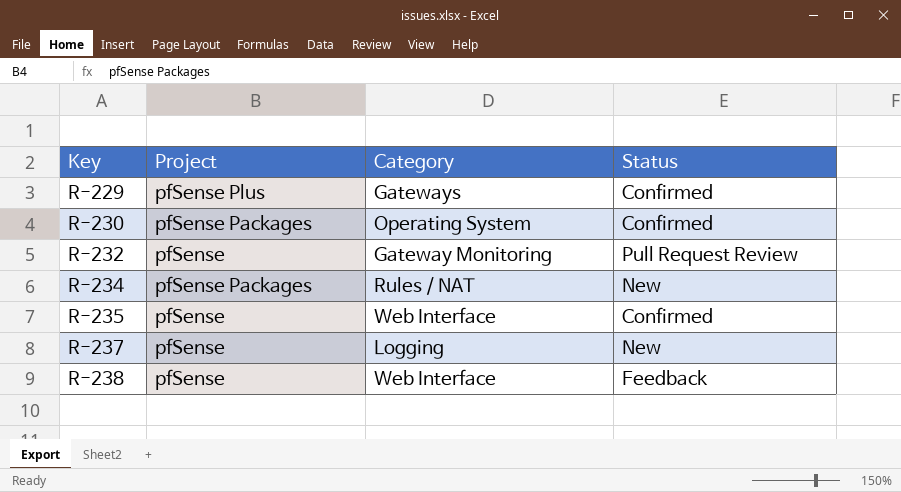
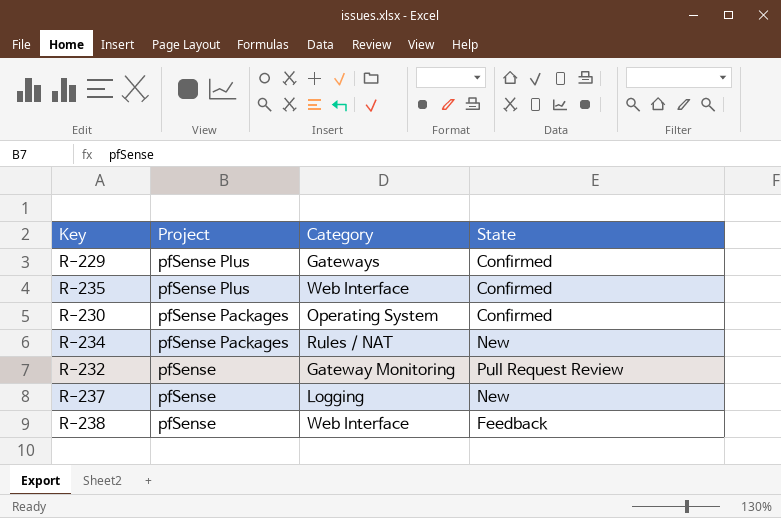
row order: Key ascending -> Project descending
column name: Status -> State
R-235 | Project: pfSense -> pfSense Plus

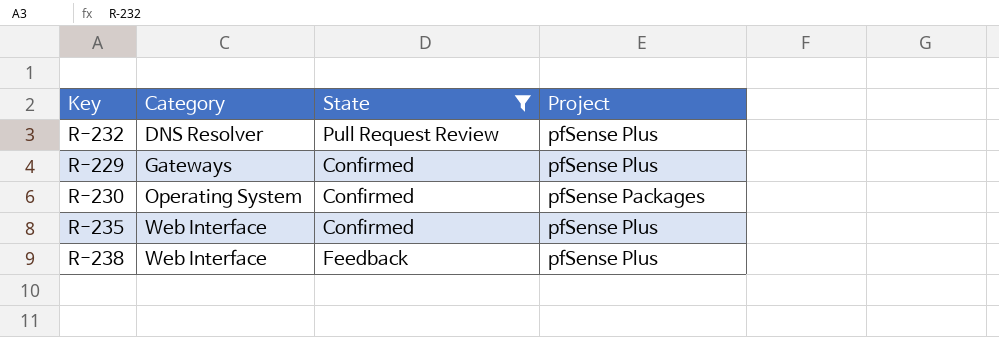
filter: none -> State != New
row order: Project descending -> Category ascending
column Project | position: 2 -> 4
R-232 | Category: Gateway Monitoring -> DNS Resolver
R-232 | Project: pfSense -> pfSense Plus
R-238 | Project: pfSense -> pfSense Plus

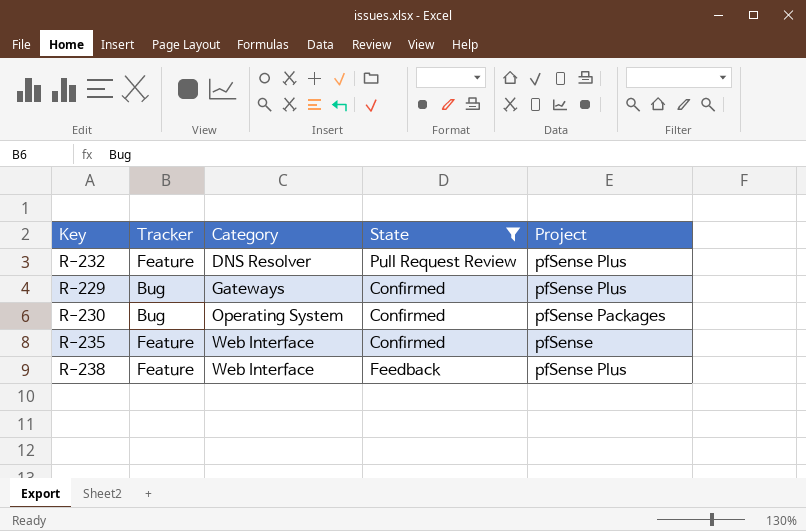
column Tracker | position: none -> 2
R-235 | Project: pfSense Plus -> pfSense

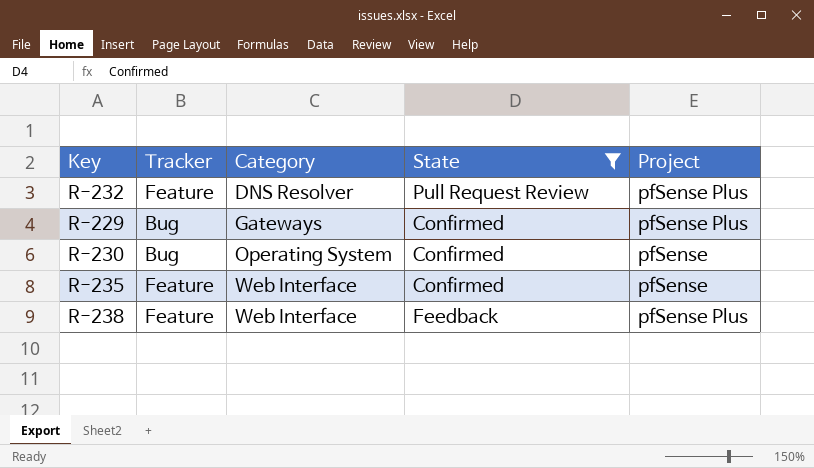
R-230 | Project: pfSense Packages -> pfSense

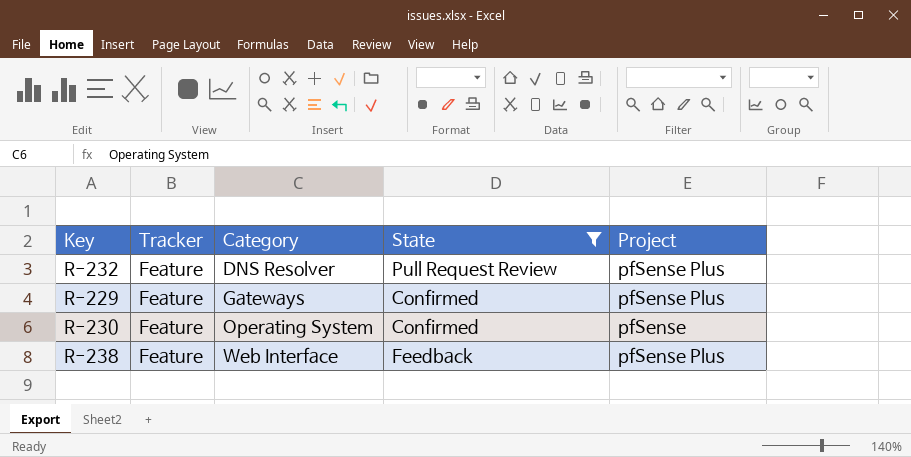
row R-235: Feature | Web Interface | Confirmed | pfSense -> none
R-229 | Tracker: Bug -> Feature
R-230 | Tracker: Bug -> Feature

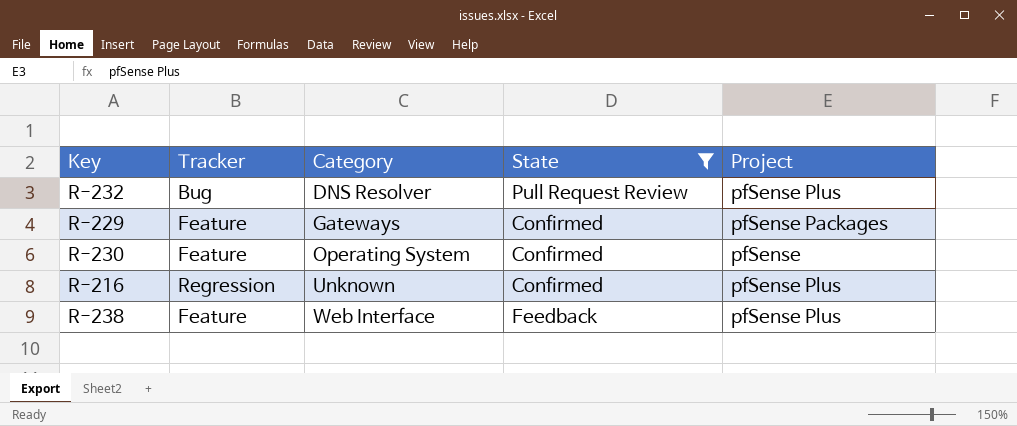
R-232 | Tracker: Feature -> Bug
R-229 | Project: pfSense Plus -> pfSense Packages
row R-216: none -> Regression | Unknown | Confirmed | pfSense Plus

